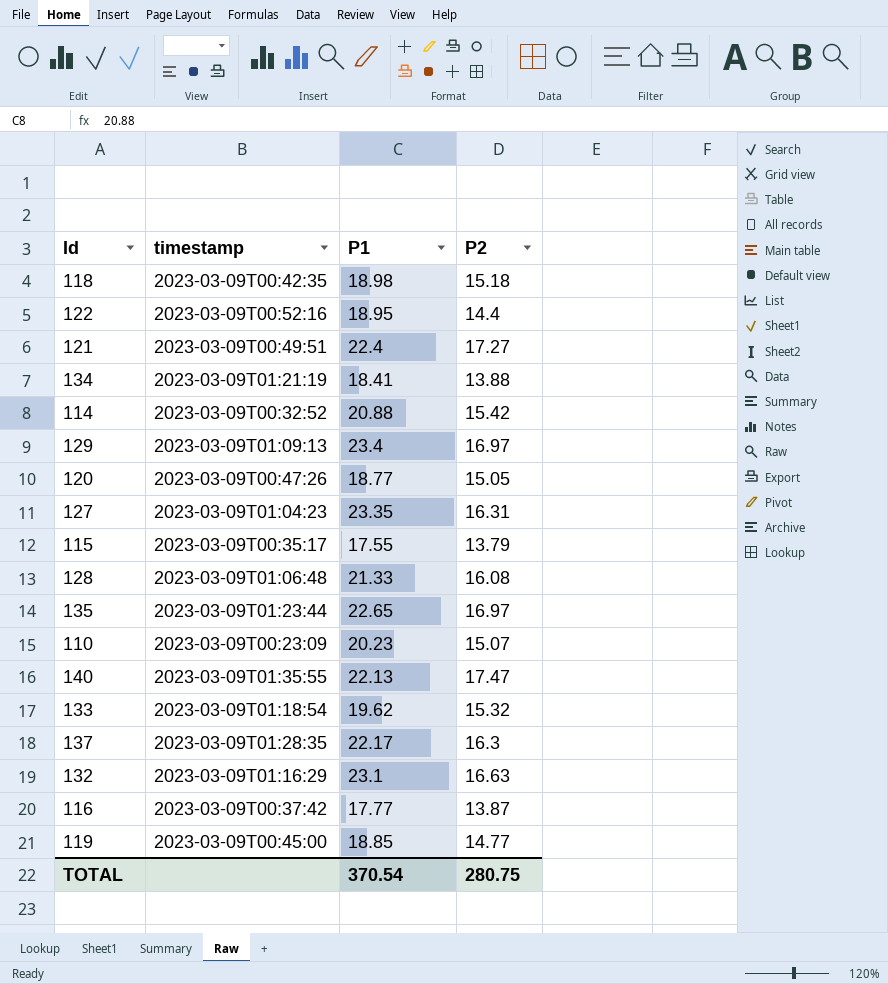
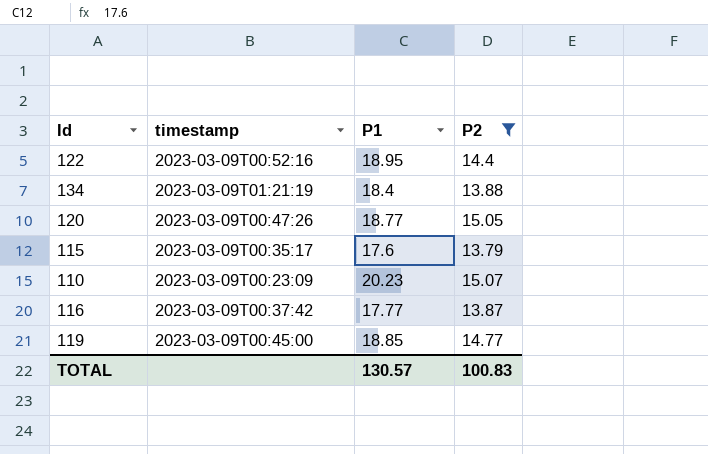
filter: none -> P2 <= 15.07
134 | P1: 18.41 -> 18.4
115 | P1: 17.55 -> 17.6
TOTAL | P1: 370.54 -> 130.57
TOTAL | P2: 280.75 -> 100.83

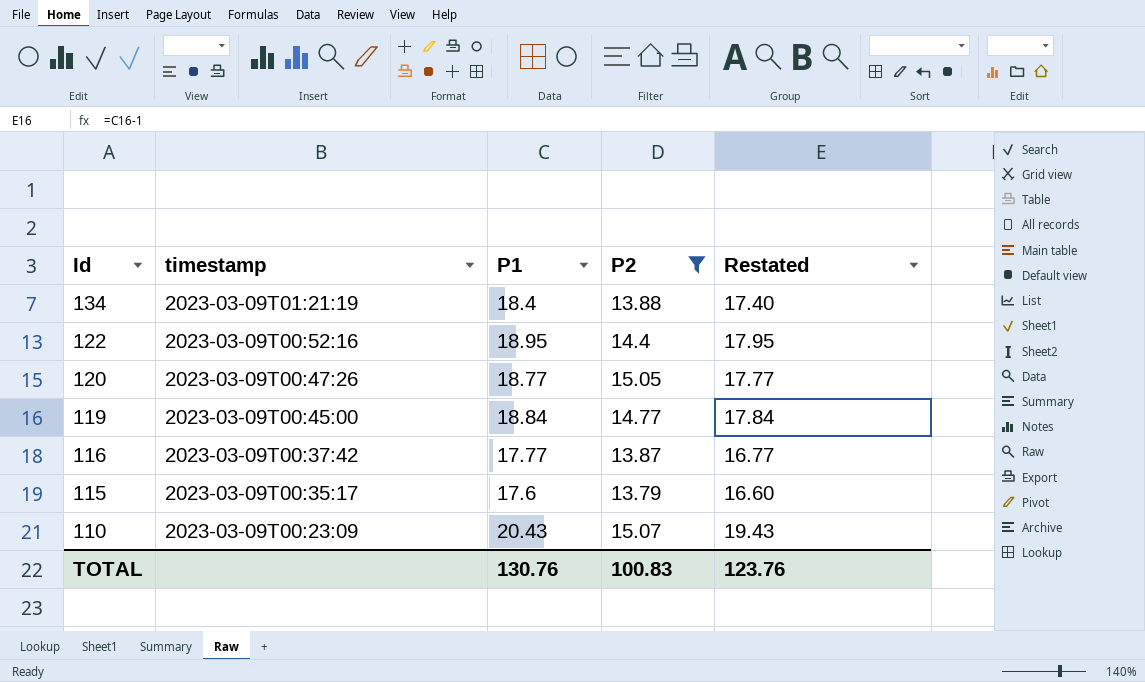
row order: none -> Id descending
column Restated | formula: none -> [P1] - 1
119 | P1: 18.85 -> 18.84
110 | P1: 20.23 -> 20.43
TOTAL | P1: 130.57 -> 130.76

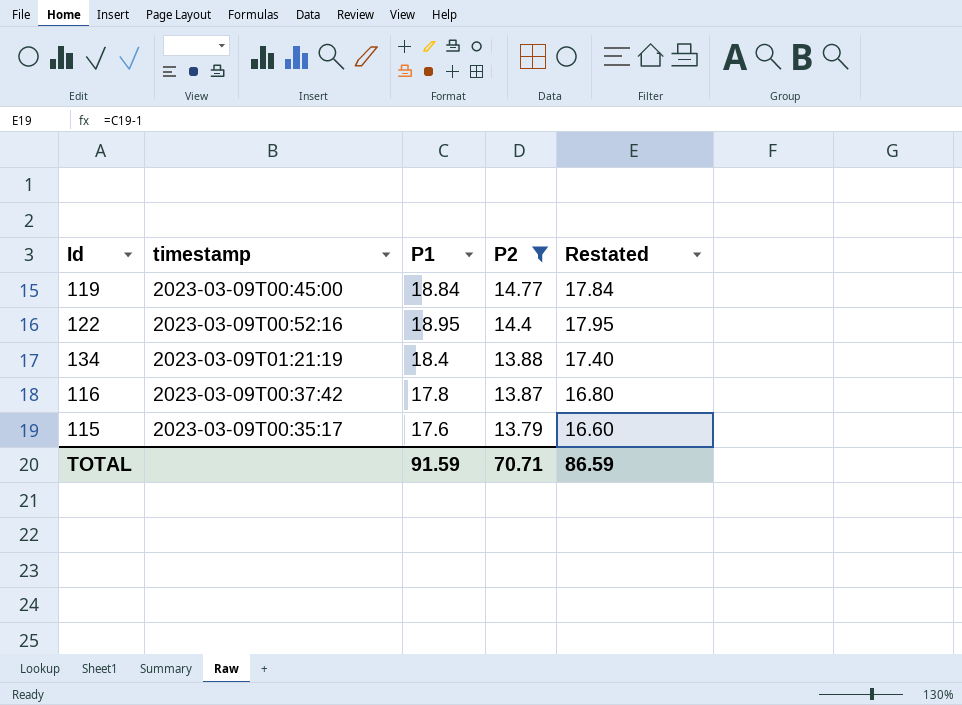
row order: Id descending -> P2 descending
row 120: 2023-03-09T00:47:26 | 18.77 | 15.05 | 17.77 -> none
row 110: 2023-03-09T00:23:09 | 20.43 | 15.07 | 19.43 -> none
116 | P1: 17.77 -> 17.8
116 | Restated: 16.77 -> 16.80
TOTAL | P1: 130.76 -> 91.59
TOTAL | P2: 100.83 -> 70.71
TOTAL | Restated: 123.76 -> 86.59

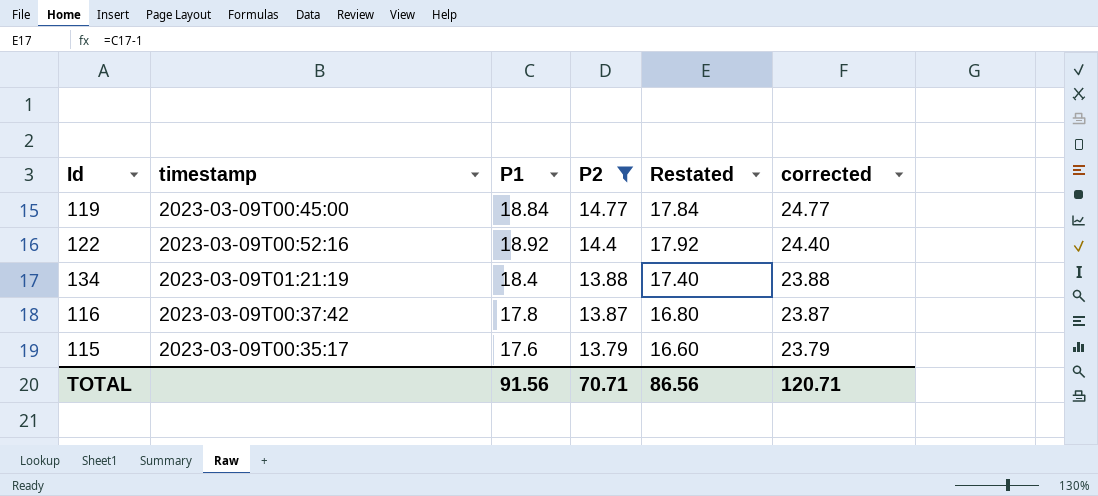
column corrected | formula: none -> [P2] + 10
122 | P1: 18.95 -> 18.92
122 | Restated: 17.95 -> 17.92
TOTAL | P1: 91.59 -> 91.56
TOTAL | Restated: 86.59 -> 86.56

